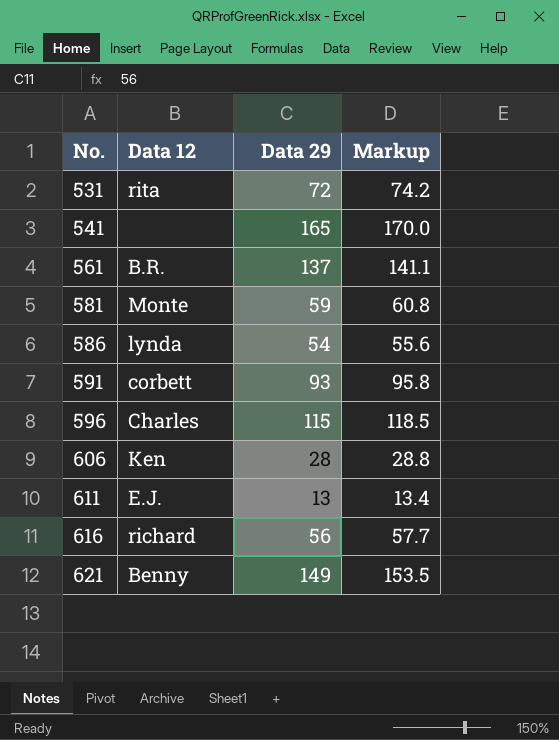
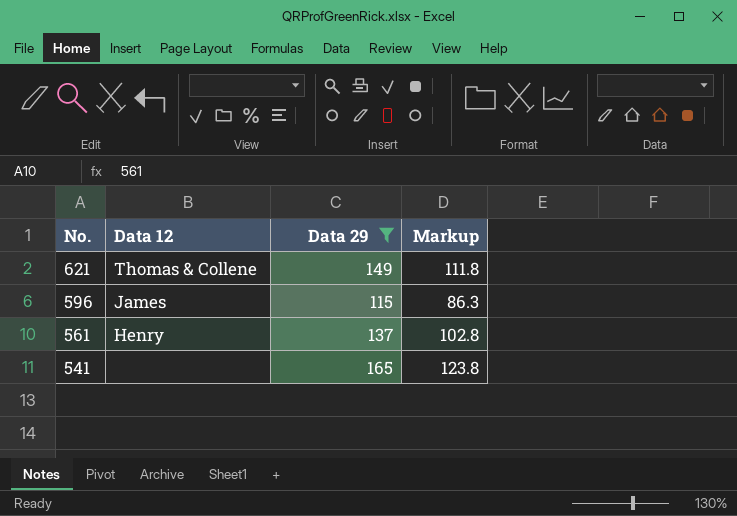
filter: none -> Data 29 >= 115
row order: No. ascending -> No. descending
column Markup | formula: [Data 29] * 1.03 -> [Data 29] * 0.75
621 | Data 12: Benny -> Thomas & Collene
596 | Data 12: Charles -> James
561 | Data 12: B.R. -> Henry

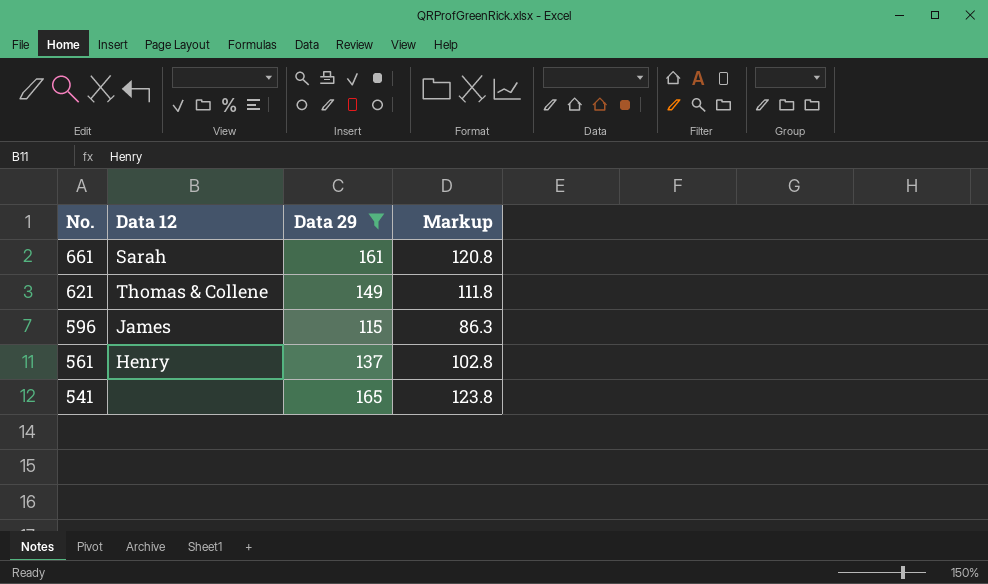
row 661: none -> Sarah | 161 | 120.8

